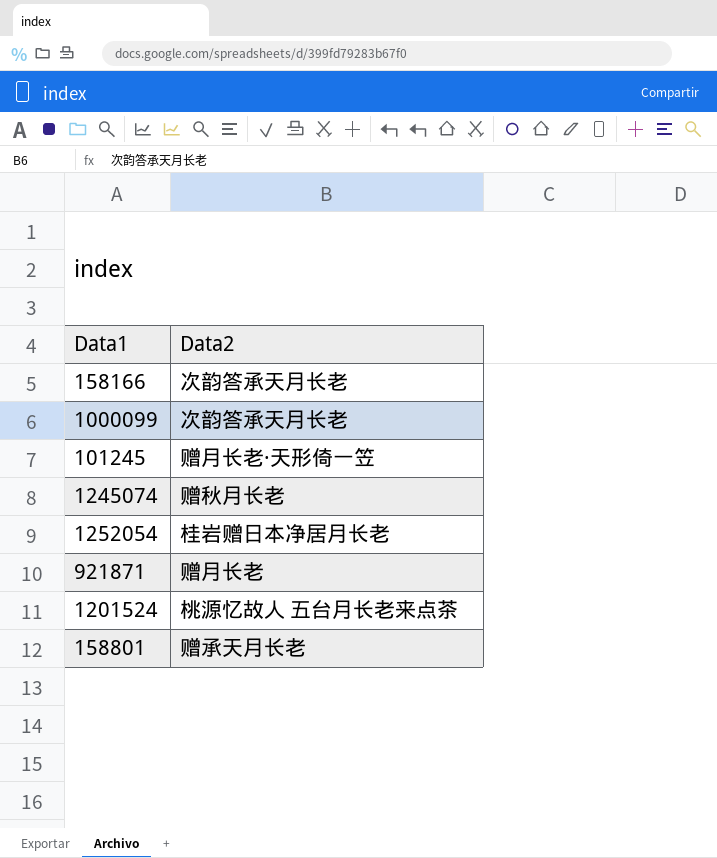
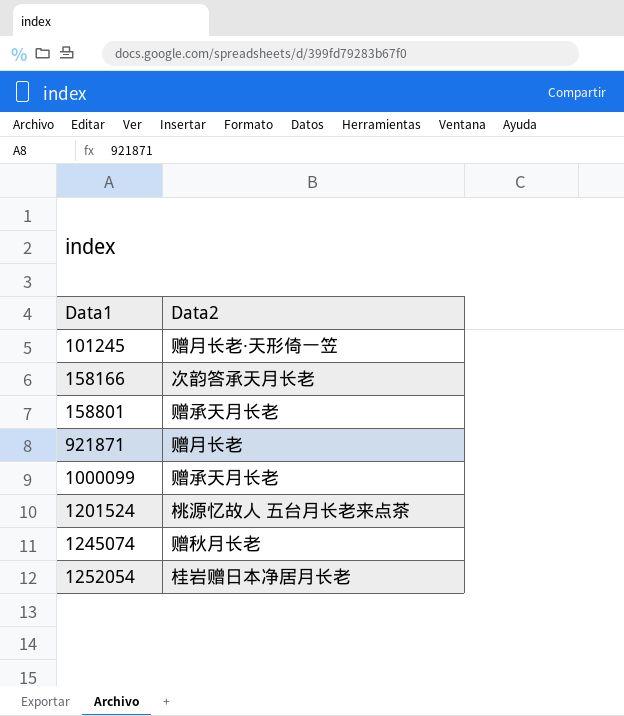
row order: none -> Data1 ascending
1000099 | Data2: 次韵答承天月长老 -> 赠承天月长老

